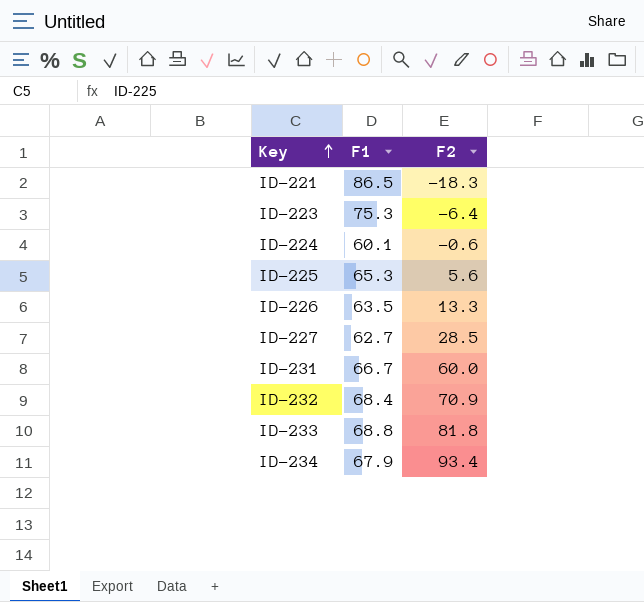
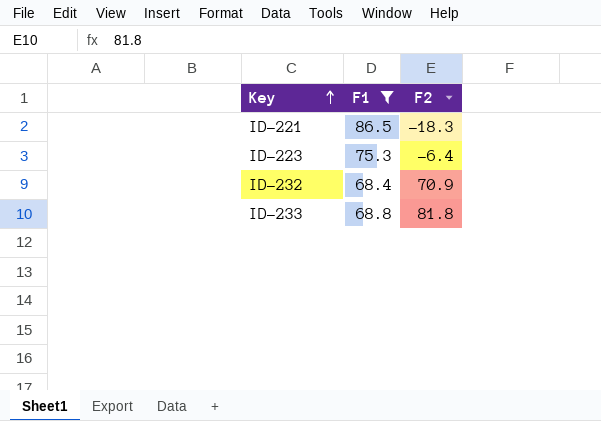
filter: none -> F1 >= 68.4

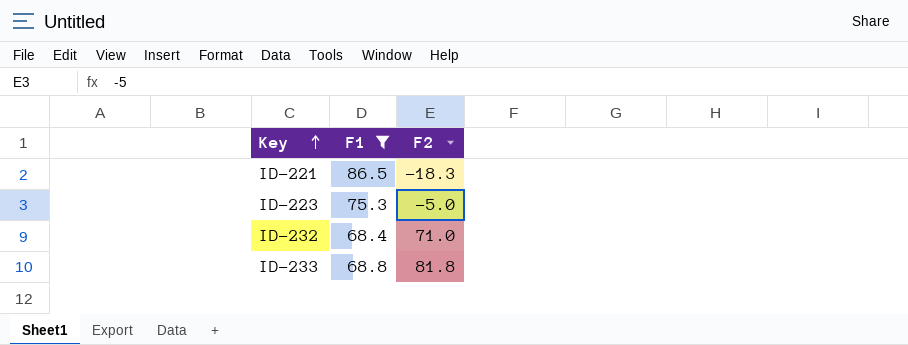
ID-223 | F2: -6.4 -> -5.0
ID-232 | F2: 70.9 -> 71.0

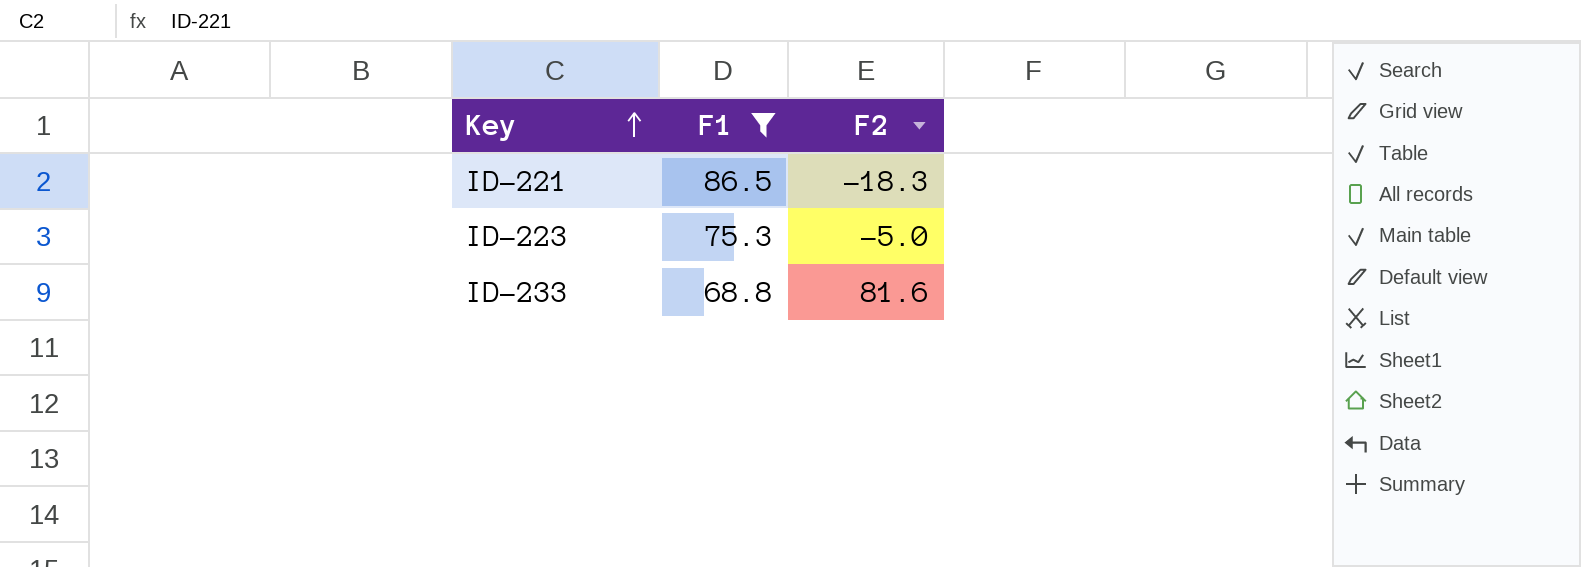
row ID-232: 68.4 | 71.0 -> none
ID-233 | F2: 81.8 -> 81.6

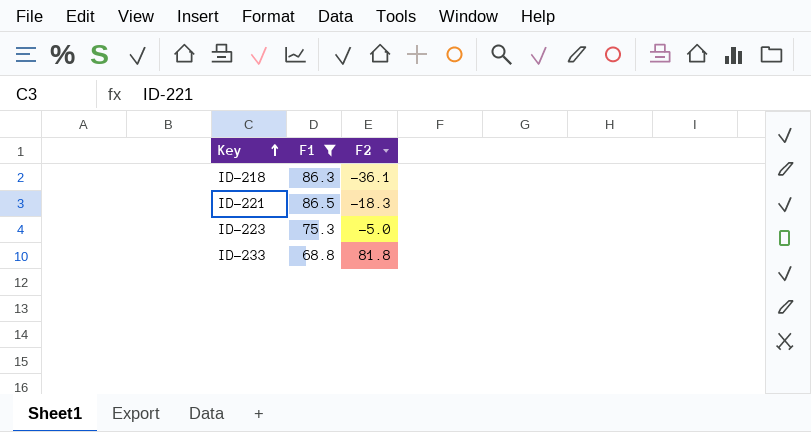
row ID-218: none -> 86.3 | -36.1
ID-233 | F2: 81.6 -> 81.8

